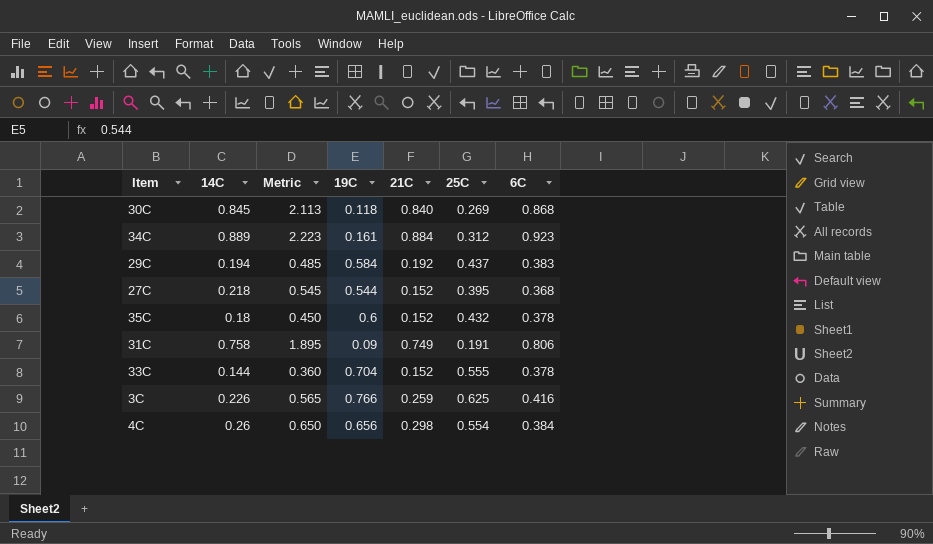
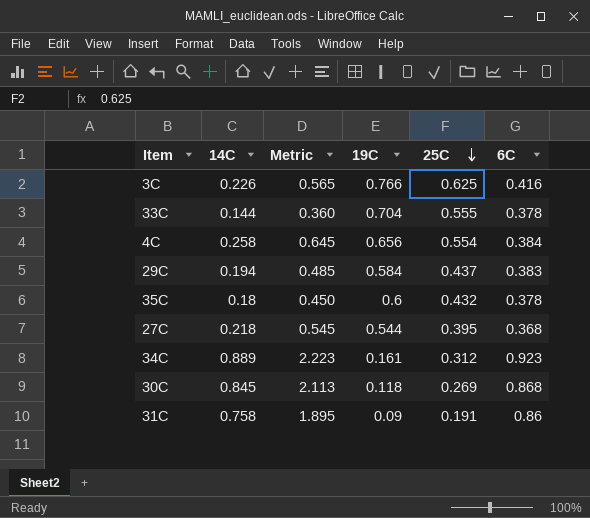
row order: none -> 25C descending
column 21C | position: 5 -> none
4C | 14C: 0.26 -> 0.258
4C | Metric: 0.650 -> 0.645
31C | 6C: 0.806 -> 0.86

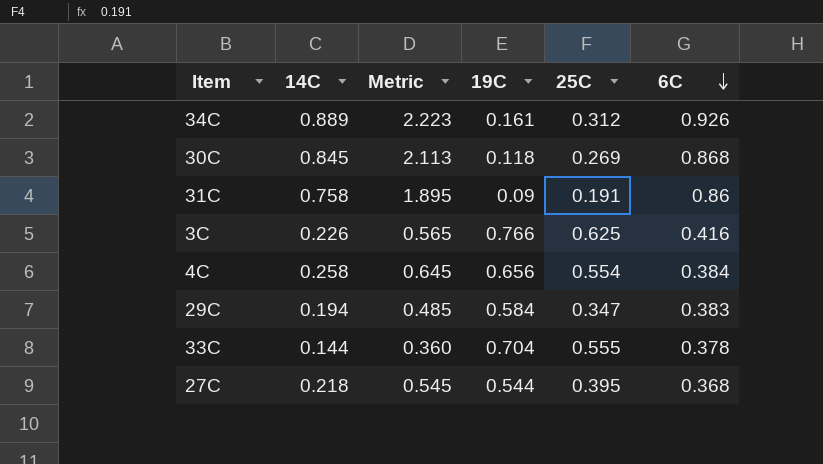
row order: 25C descending -> 6C descending
row 35C: 0.18 | 0.450 | 0.6 | 0.432 | 0.378 -> none
34C | 6C: 0.923 -> 0.926
29C | 25C: 0.437 -> 0.347

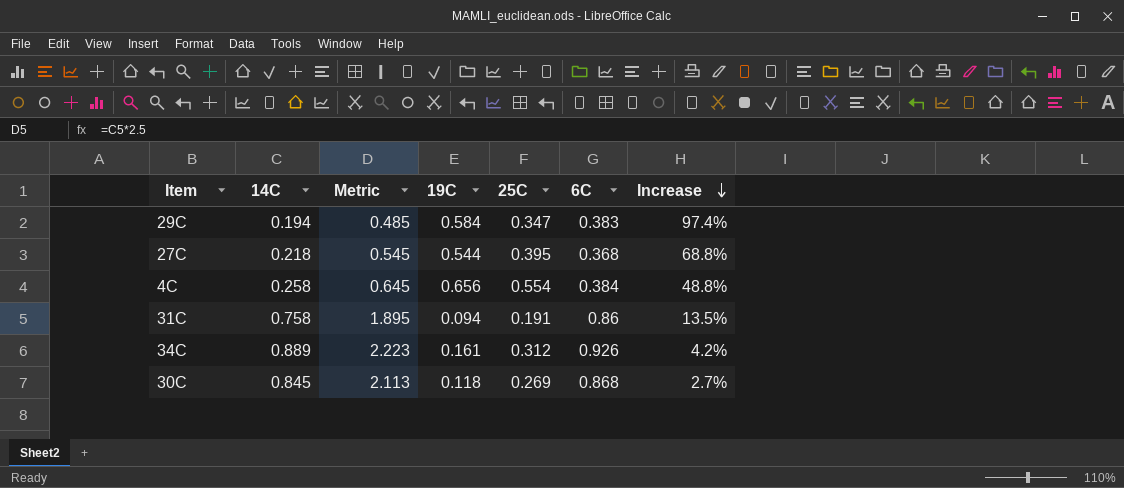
row order: 6C descending -> Increase descending
column Increase | formula: none -> ([6C] - [14C]) / [14C]
row 3C: 0.226 | 0.565 | 0.766 | 0.625 | 0.416 -> none
row 33C: 0.144 | 0.360 | 0.704 | 0.555 | 0.378 -> none
31C | 19C: 0.09 -> 0.094

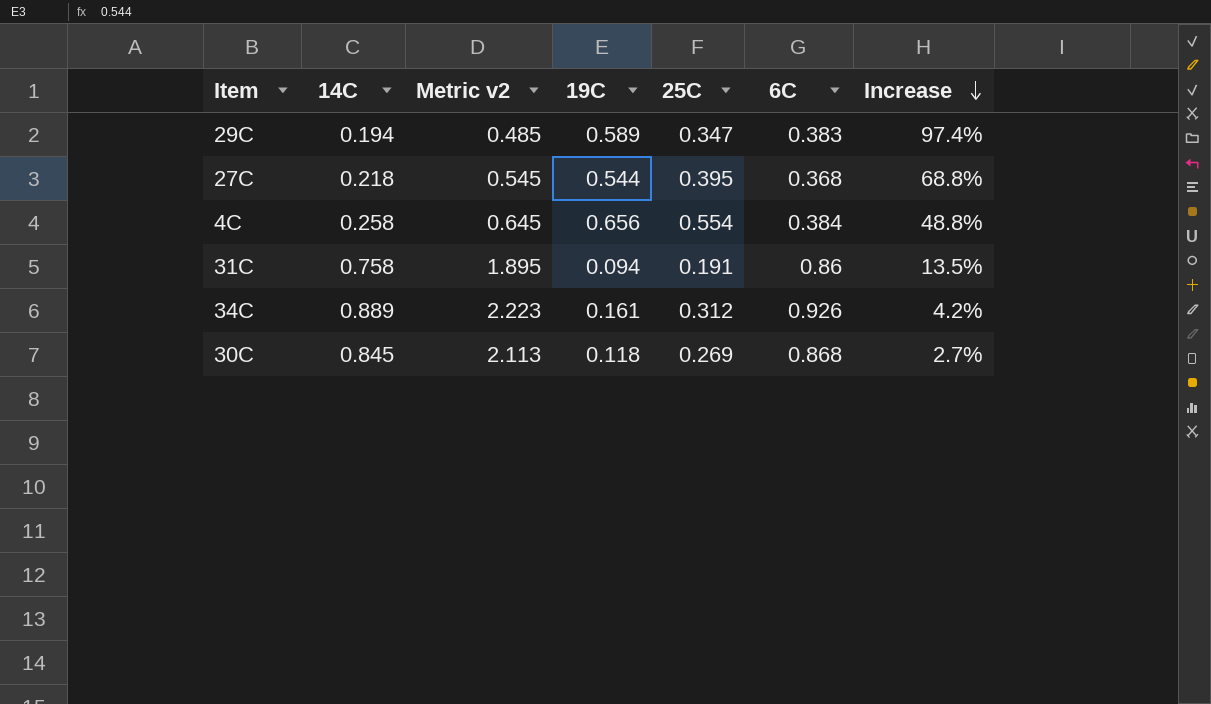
column name: Metric -> Metric v2
29C | 19C: 0.584 -> 0.589

